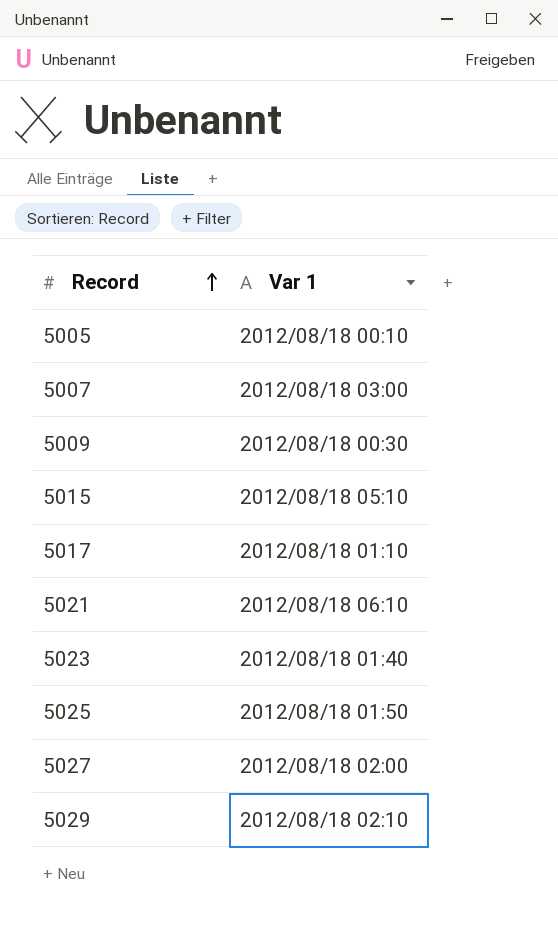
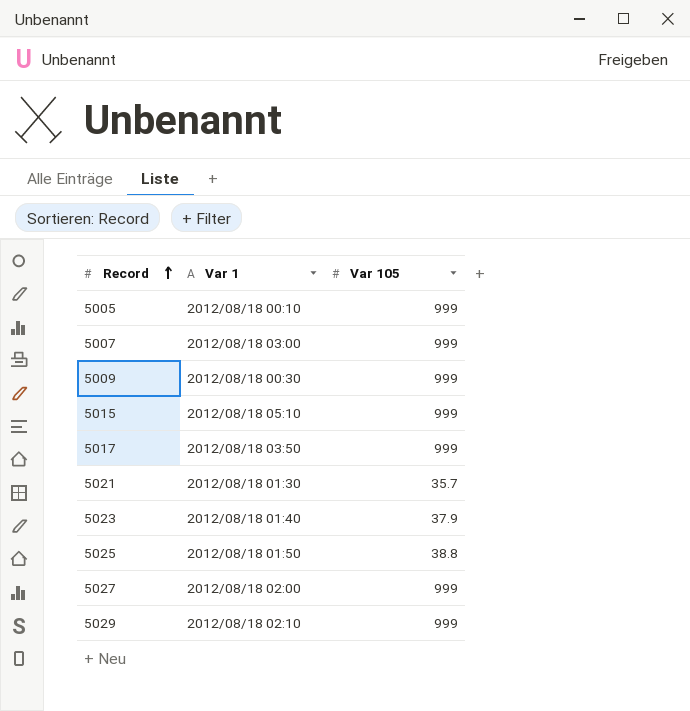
column Var 105 | position: none -> 3
5017 | Var 1: 2012/08/18 01:10 -> 2012/08/18 03:50
5021 | Var 1: 2012/08/18 06:10 -> 2012/08/18 01:30

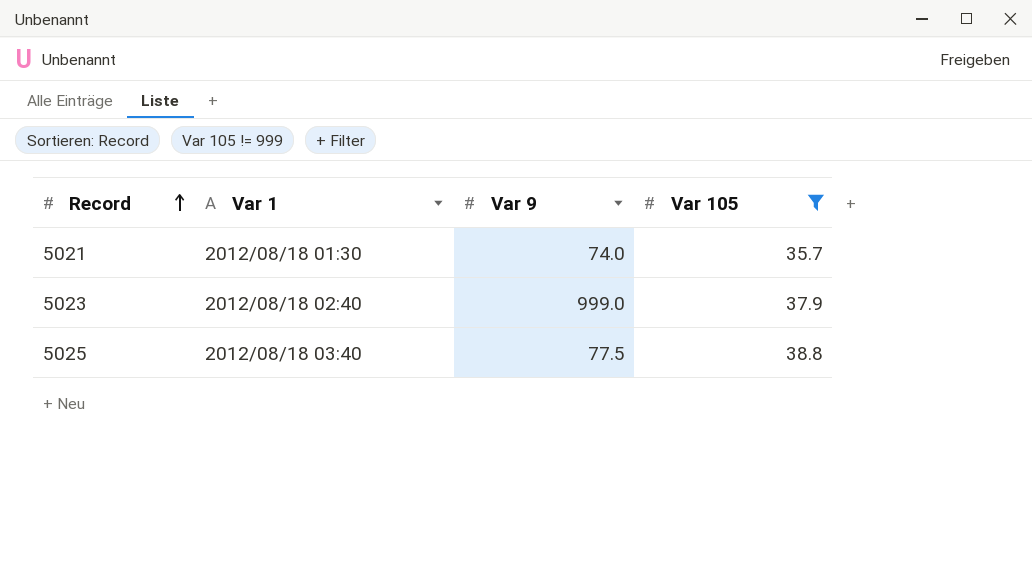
filter: none -> Var 105 != 999
column Var 9 | position: none -> 3
5023 | Var 1: 2012/08/18 01:40 -> 2012/08/18 02:40
5025 | Var 1: 2012/08/18 01:50 -> 2012/08/18 03:40

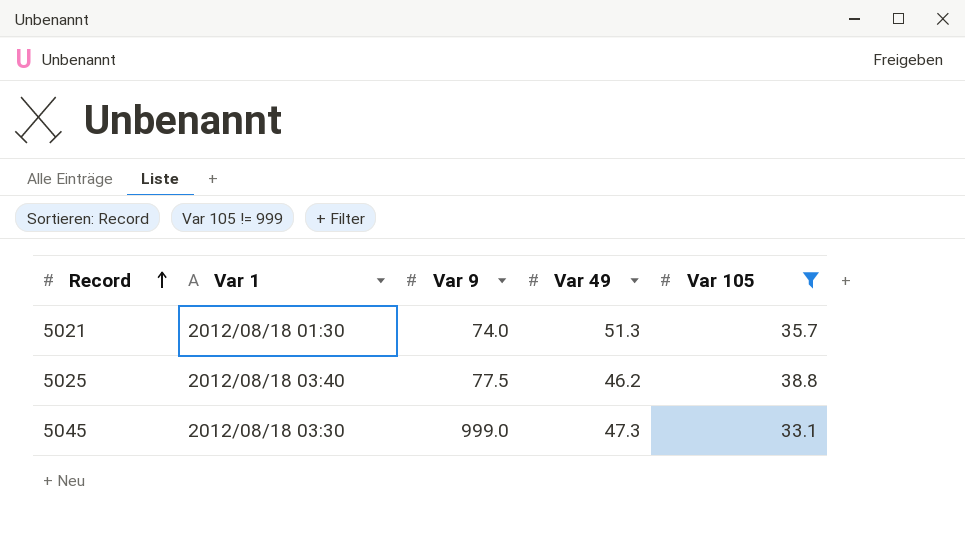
column Var 49 | position: none -> 4
row 5023: 2012/08/18 02:40 | 999.0 | 37.9 -> none
row 5045: none -> 2012/08/18 03:30 | 999.0 | 47.3 | 33.1

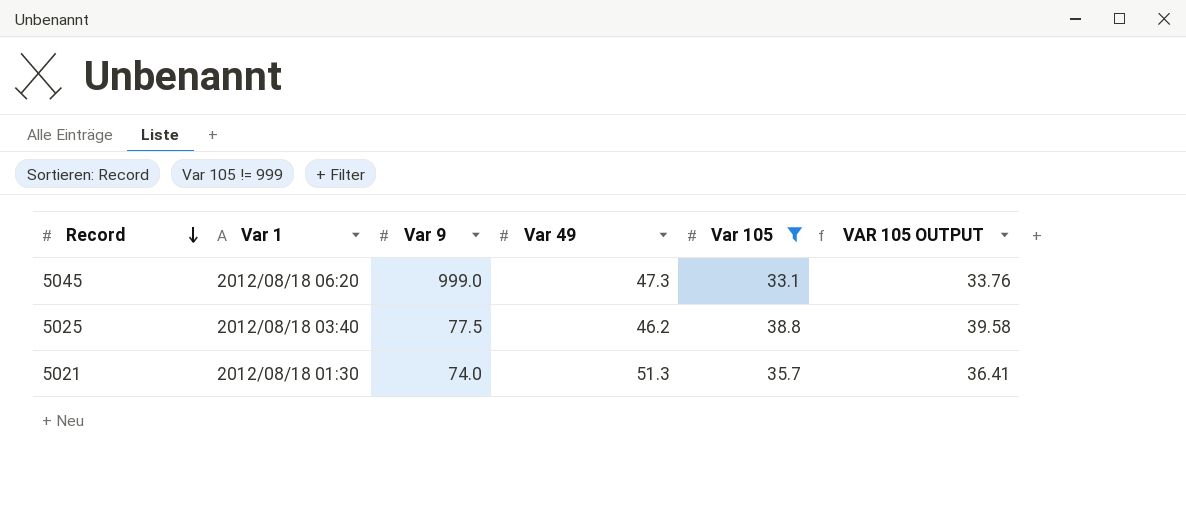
row order: Record ascending -> Record descending
column VAR 105 OUTPUT | formula: none -> [Var 105] * 1.02
5045 | Var 1: 2012/08/18 03:30 -> 2012/08/18 06:20

